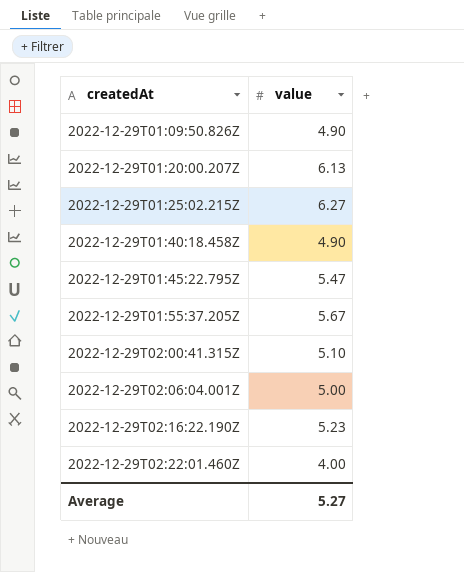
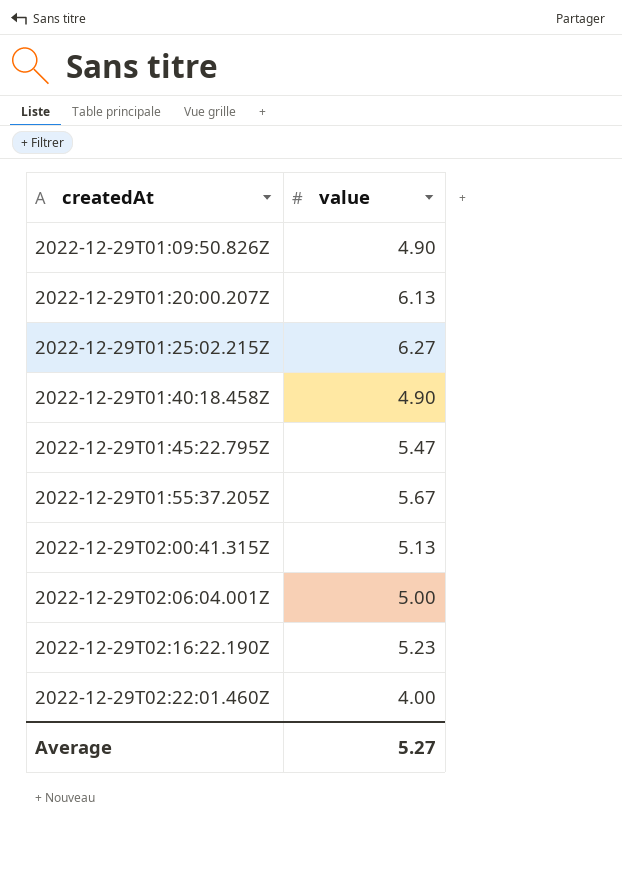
2022-12-29T02:00:41.315Z | value: 5.10 -> 5.13

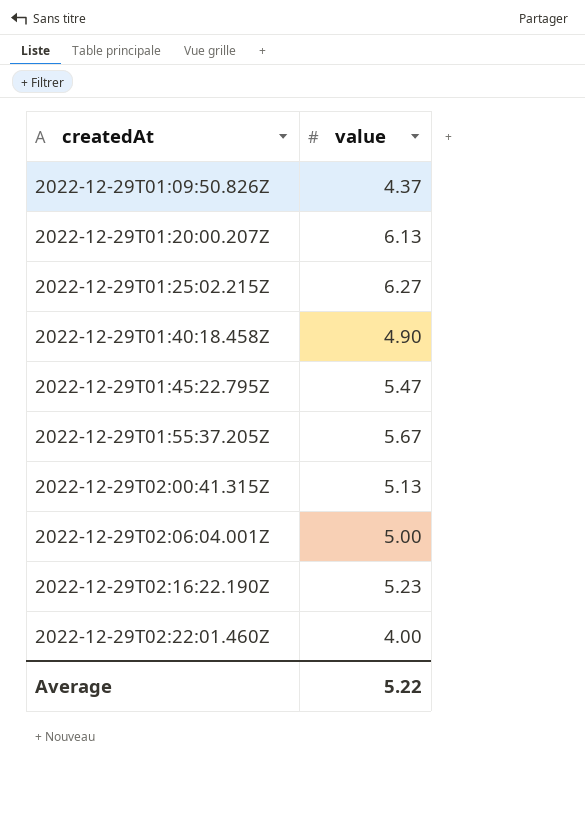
2022-12-29T01:09:50.826Z | value: 4.90 -> 4.37
Average | value: 5.27 -> 5.22

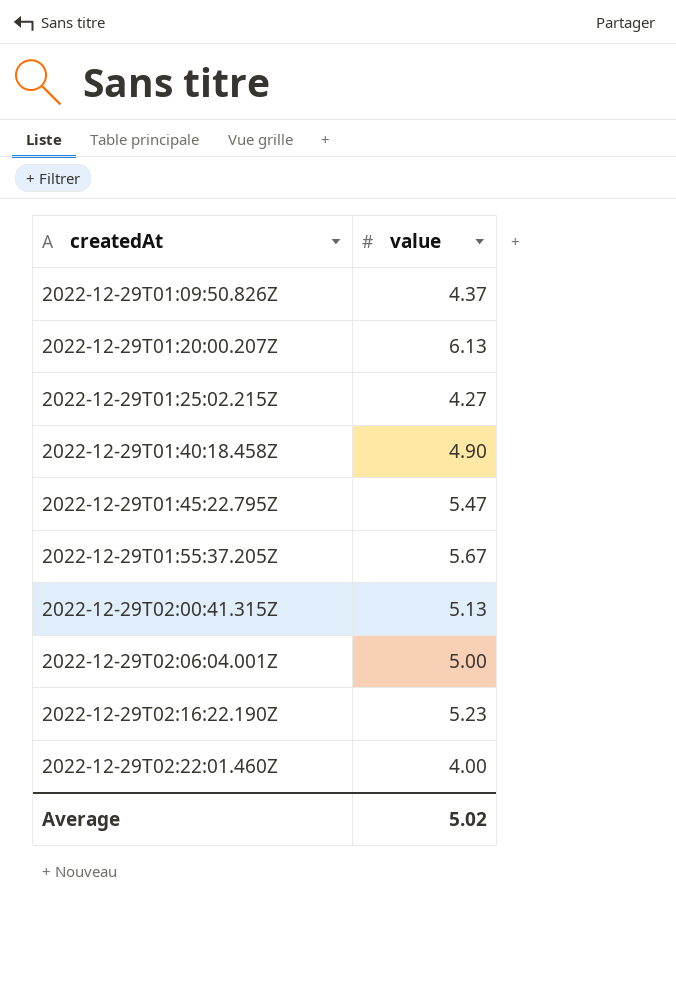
2022-12-29T01:25:02.215Z | value: 6.27 -> 4.27
Average | value: 5.22 -> 5.02

